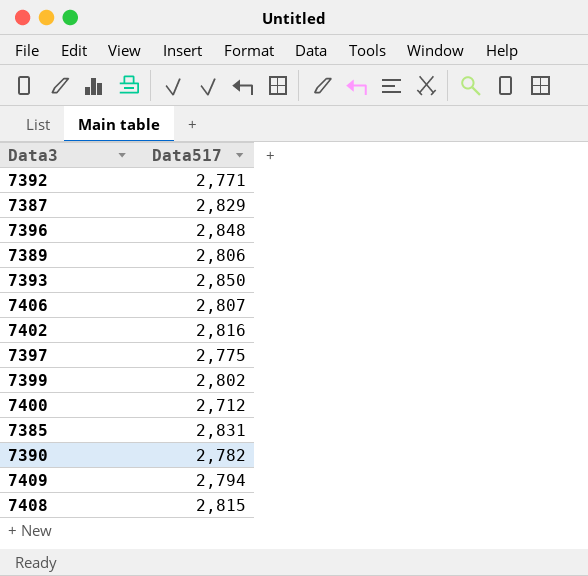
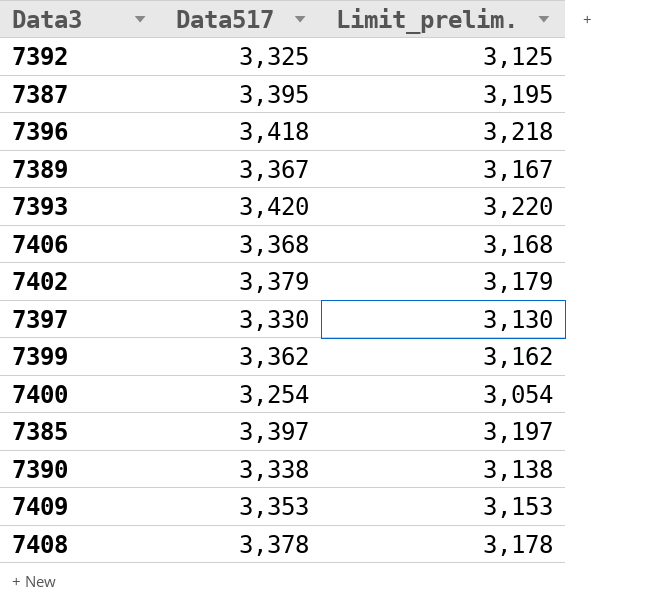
column Limit_prelim. | formula: none -> [Data517] - 200
7392 | Data517: 2,771 -> 3,325
7387 | Data517: 2,829 -> 3,395
7396 | Data517: 2,848 -> 3,418
7389 | Data517: 2,806 -> 3,367
7393 | Data517: 2,850 -> 3,420
7406 | Data517: 2,807 -> 3,368
7402 | Data517: 2,816 -> 3,379
7397 | Data517: 2,775 -> 3,330
7399 | Data517: 2,802 -> 3,362
7400 | Data517: 2,712 -> 3,254
7385 | Data517: 2,831 -> 3,397
7390 | Data517: 2,782 -> 3,338
7409 | Data517: 2,794 -> 3,353
7408 | Data517: 2,815 -> 3,378

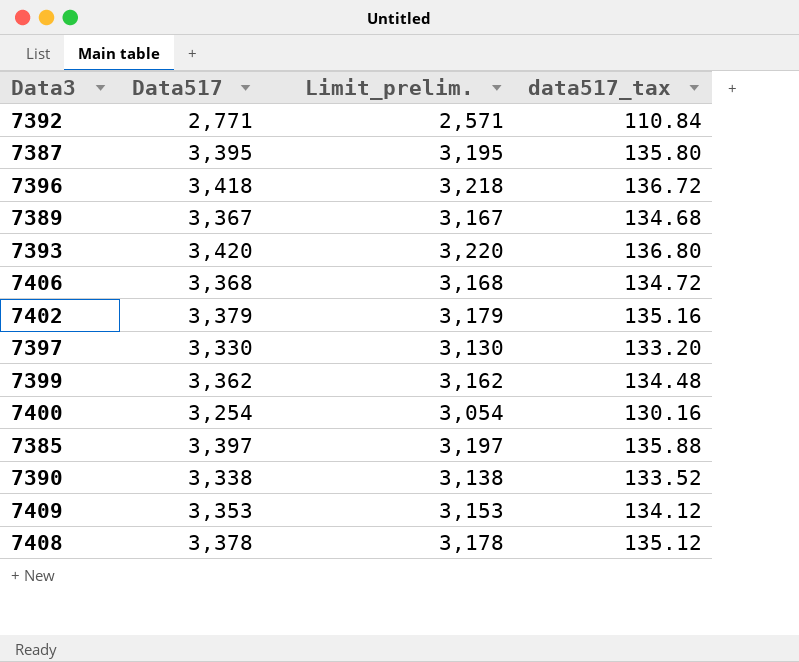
column data517_tax | formula: none -> [Data517] * 0.04
7392 | Data517: 3,325 -> 2,771
7392 | Limit_prelim.: 3,125 -> 2,571

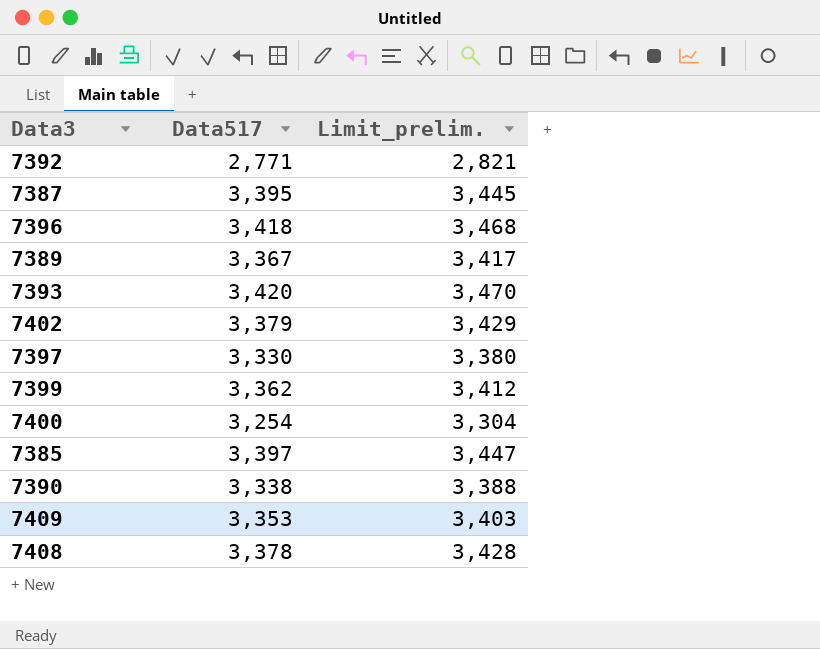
column data517_tax | formula: [Data517] * 0.04 -> none
column Limit_prelim. | formula: [Data517] - 200 -> [Data517] + 50
row 7406: 3,368 | 3,168 | 134.72 -> none

